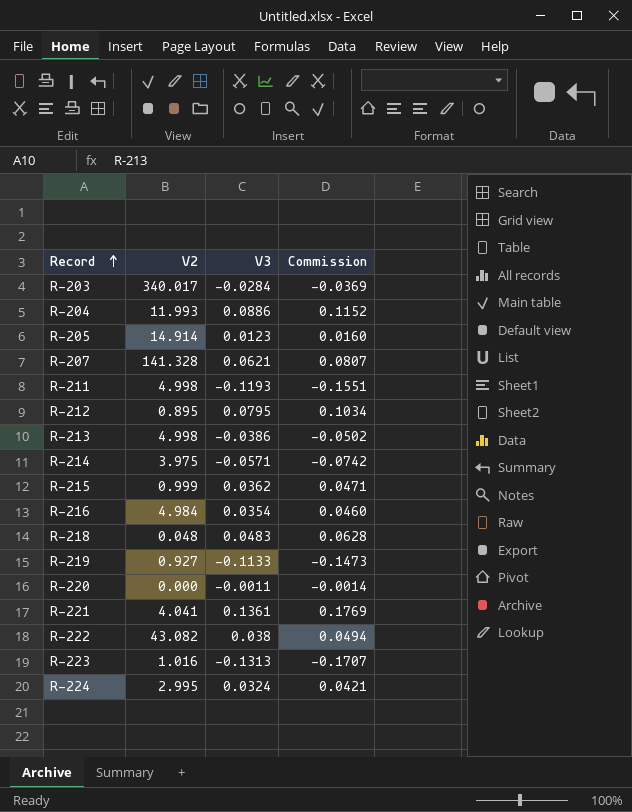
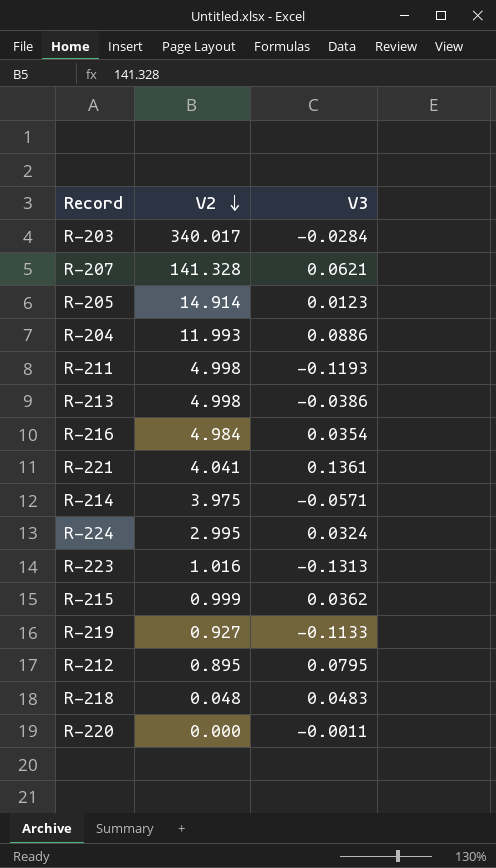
row order: Record ascending -> V2 descending
column Commission | formula: [V3] * 1.3 -> none
row R-222: 43.082 | 0.038 | 0.0494 -> none

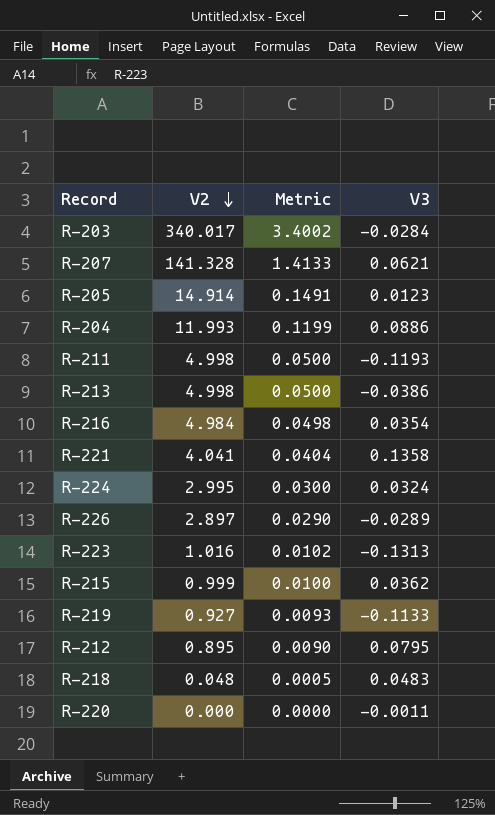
column Metric | formula: none -> [V2] * 0.01
row R-214: 3.975 | -0.0571 -> none
R-221 | V3: 0.1361 -> 0.1358
row R-226: none -> 2.897 | 0.0290 | -0.0289

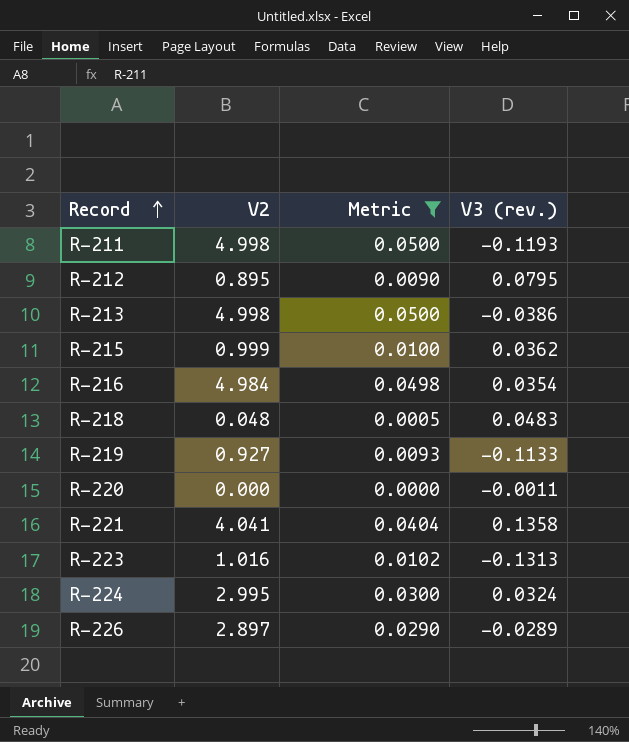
filter: none -> Metric <= 0.0500
row order: V2 descending -> Record ascending
column name: V3 -> V3 (rev.)

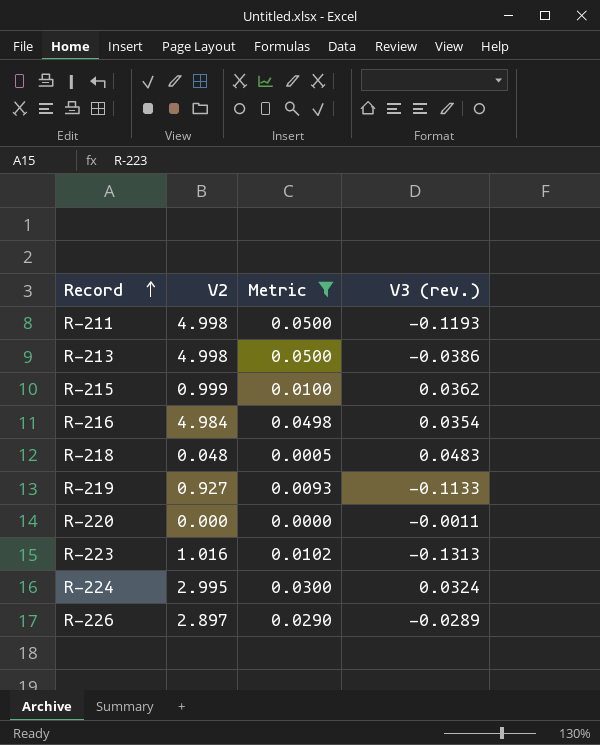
row R-212: 0.895 | 0.0090 | 0.0795 -> none
row R-221: 4.041 | 0.0404 | 0.1358 -> none

